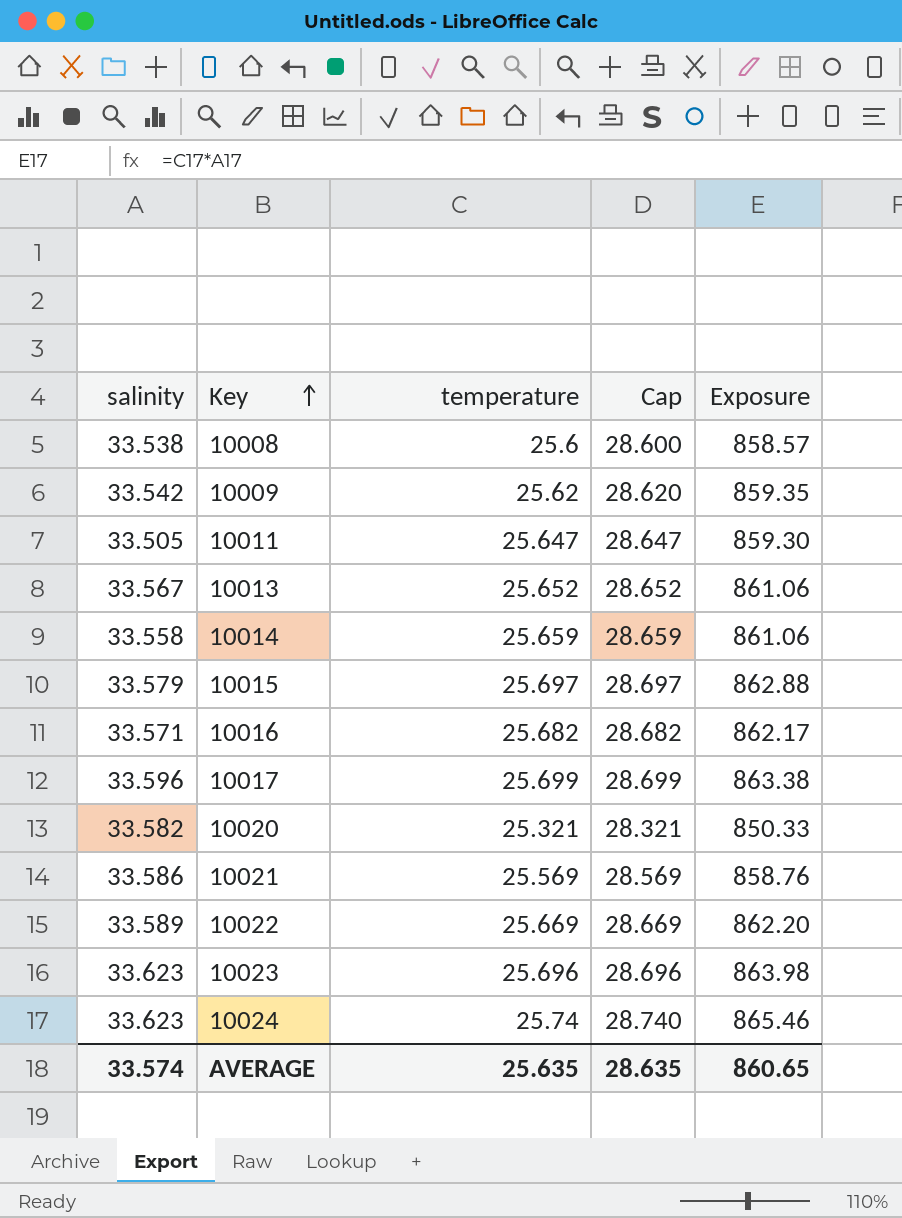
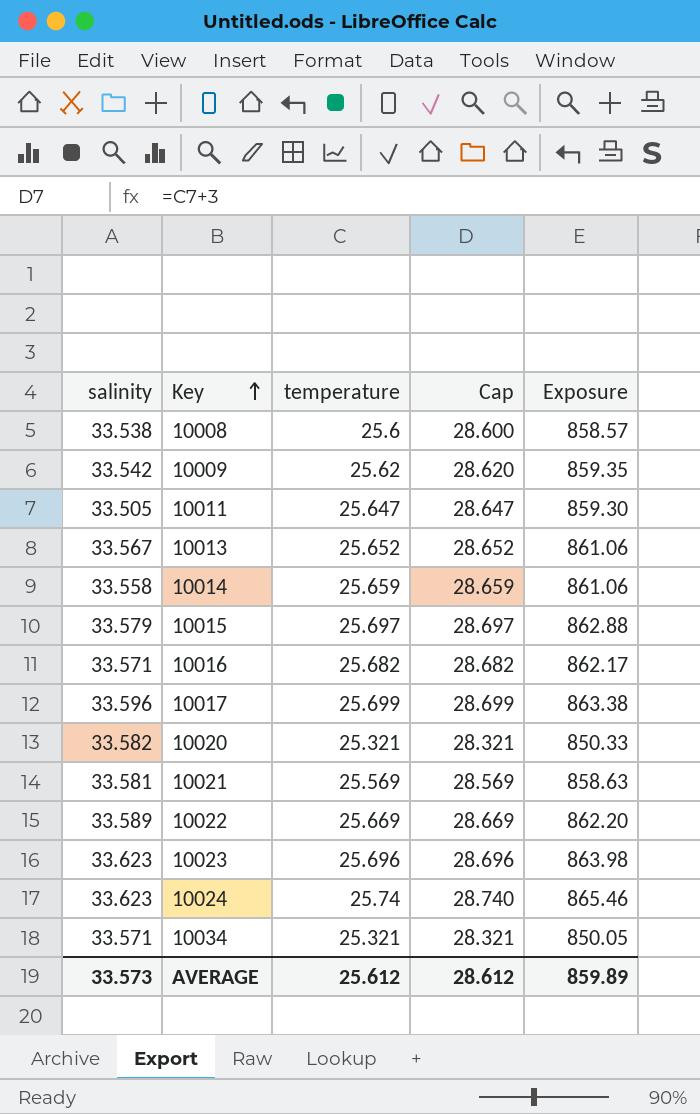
10021 | salinity: 33.586 -> 33.581
10021 | Exposure: 858.76 -> 858.63
row 10034: none -> 33.571 | 25.321 | 28.321 | 850.05
AVERAGE | salinity: 33.574 -> 33.573
AVERAGE | temperature: 25.635 -> 25.612
AVERAGE | Cap: 28.635 -> 28.612
AVERAGE | Exposure: 860.65 -> 859.89

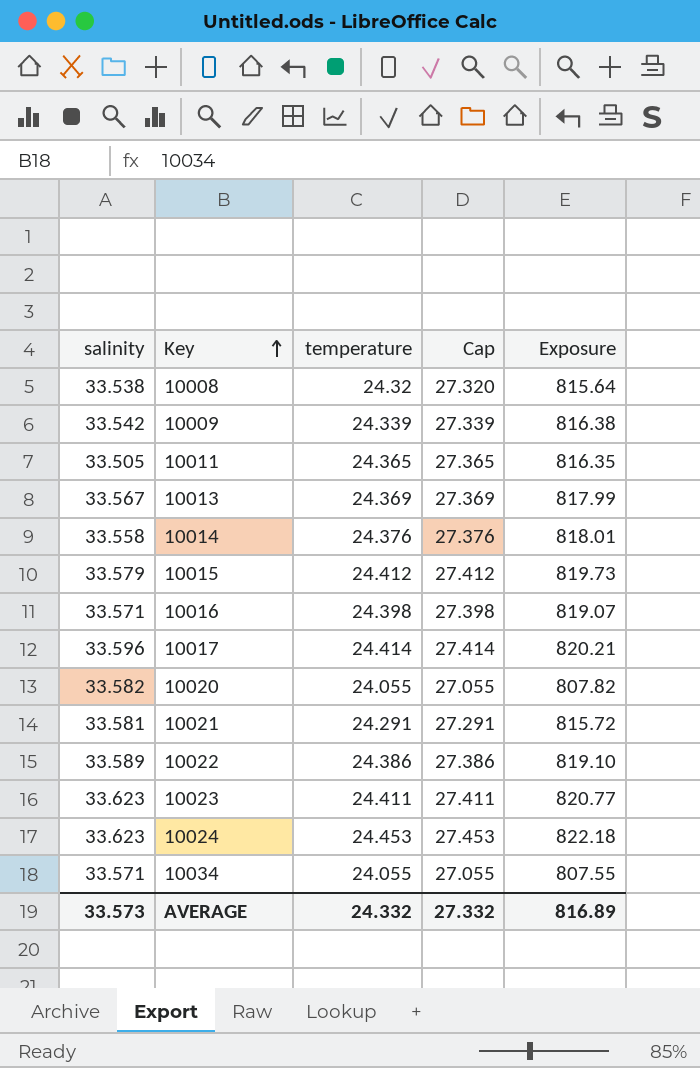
10008 | temperature: 25.6 -> 24.32
10008 | Cap: 28.600 -> 27.320
10008 | Exposure: 858.57 -> 815.64
10009 | temperature: 25.62 -> 24.339
10009 | Cap: 28.620 -> 27.339
10009 | Exposure: 859.35 -> 816.38
10011 | temperature: 25.647 -> 24.365
10011 | Cap: 28.647 -> 27.365
10011 | Exposure: 859.30 -> 816.35
10013 | temperature: 25.652 -> 24.369
10013 | Cap: 28.652 -> 27.369
10013 | Exposure: 861.06 -> 817.99
10014 | temperature: 25.659 -> 24.376
10014 | Cap: 28.659 -> 27.376
10014 | Exposure: 861.06 -> 818.01
10015 | temperature: 25.697 -> 24.412
10015 | Cap: 28.697 -> 27.412
10015 | Exposure: 862.88 -> 819.73
10016 | temperature: 25.682 -> 24.398
10016 | Cap: 28.682 -> 27.398
10016 | Exposure: 862.17 -> 819.07
10017 | temperature: 25.699 -> 24.414
10017 | Cap: 28.699 -> 27.414
10017 | Exposure: 863.38 -> 820.21
10020 | temperature: 25.321 -> 24.055
10020 | Cap: 28.321 -> 27.055
10020 | Exposure: 850.33 -> 807.82
10021 | temperature: 25.569 -> 24.291
10021 | Cap: 28.569 -> 27.291
10021 | Exposure: 858.63 -> 815.72
10022 | temperature: 25.669 -> 24.386
10022 | Cap: 28.669 -> 27.386
10022 | Exposure: 862.20 -> 819.10
10023 | temperature: 25.696 -> 24.411
10023 | Cap: 28.696 -> 27.411
10023 | Exposure: 863.98 -> 820.77
10024 | temperature: 25.74 -> 24.453
10024 | Cap: 28.740 -> 27.453
10024 | Exposure: 865.46 -> 822.18
10034 | temperature: 25.321 -> 24.055
10034 | Cap: 28.321 -> 27.055
10034 | Exposure: 850.05 -> 807.55
AVERAGE | temperature: 25.612 -> 24.332
AVERAGE | Cap: 28.612 -> 27.332
AVERAGE | Exposure: 859.89 -> 816.89

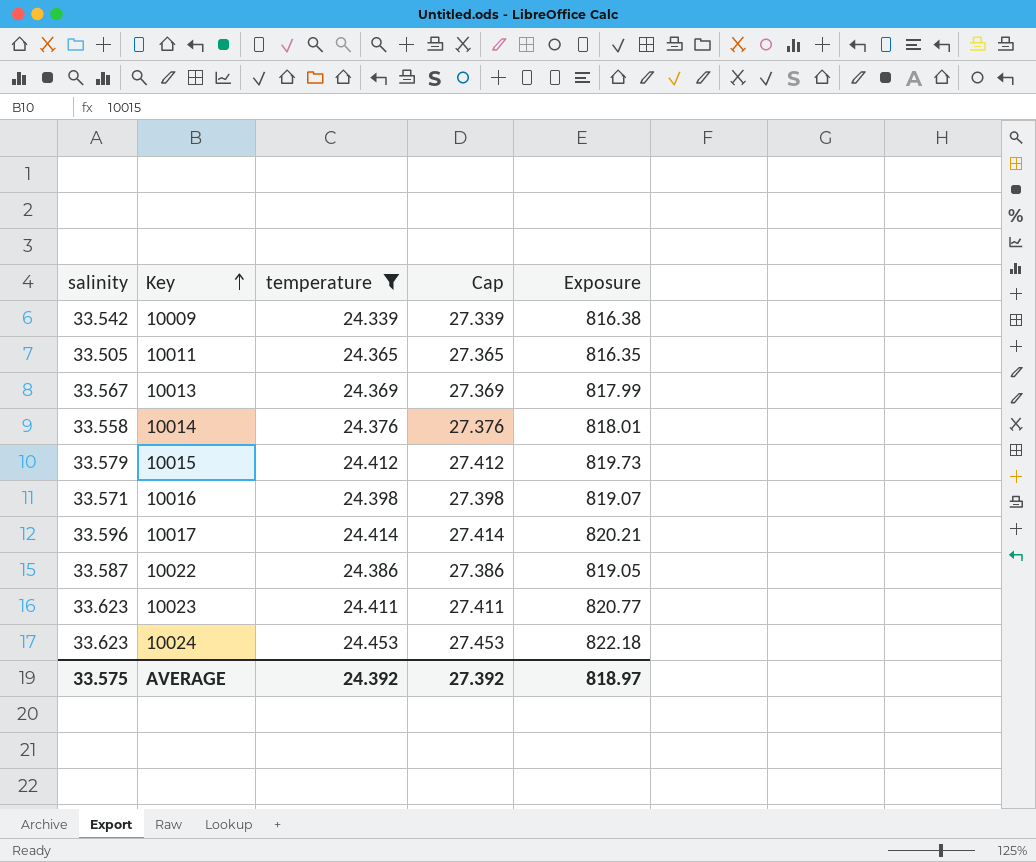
filter: none -> temperature >= 24.339
10022 | salinity: 33.589 -> 33.587
10022 | Exposure: 819.10 -> 819.05
AVERAGE | salinity: 33.573 -> 33.575
AVERAGE | temperature: 24.332 -> 24.392
AVERAGE | Cap: 27.332 -> 27.392
AVERAGE | Exposure: 816.89 -> 818.97

